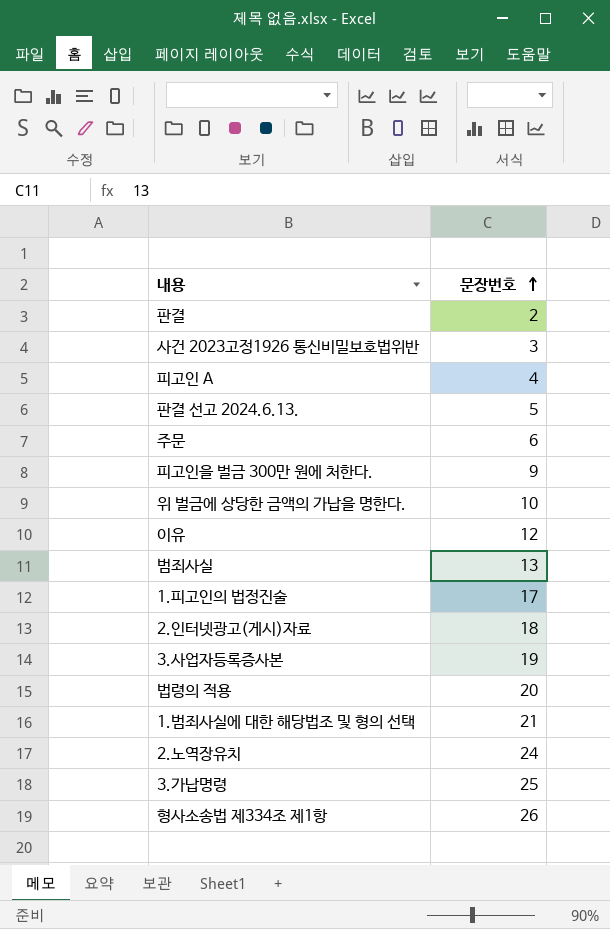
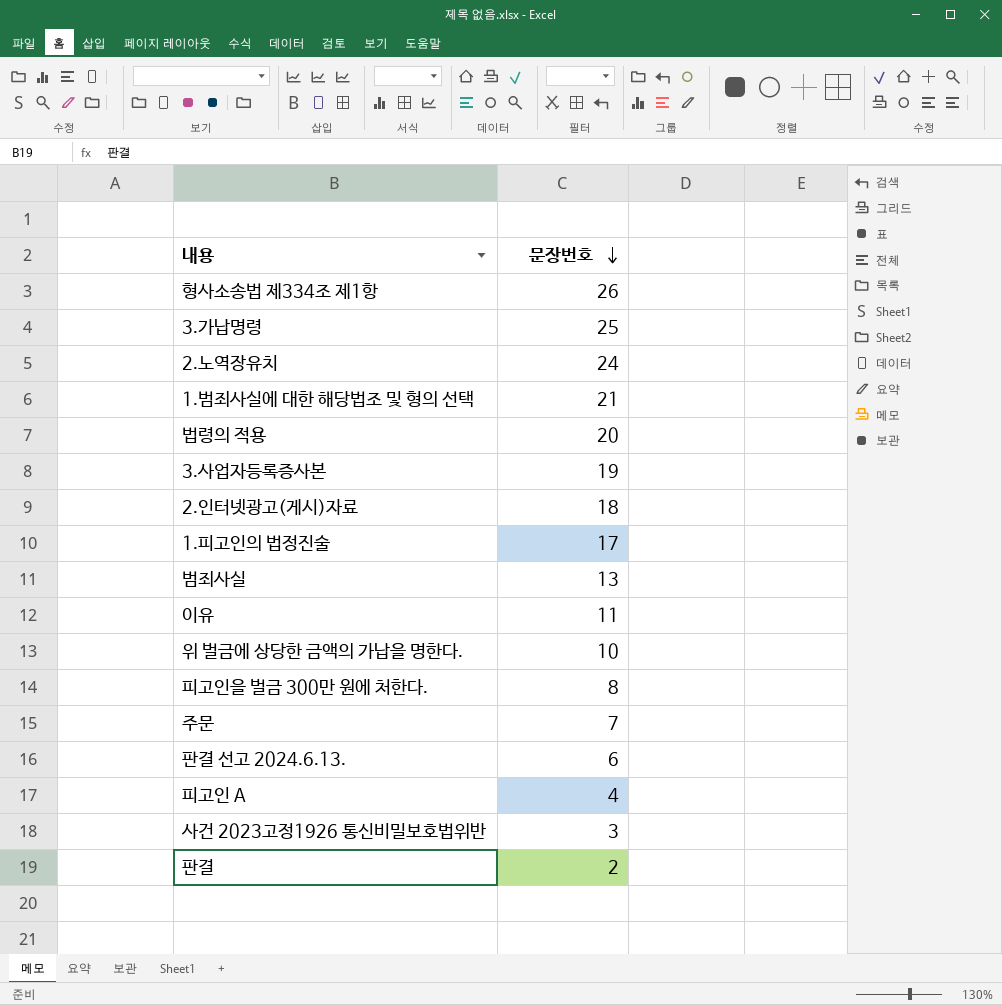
row order: 문장번호 ascending -> 문장번호 descending
이유 | 문장번호: 12 -> 11
피고인을 벌금 300만 원에 처한다. | 문장번호: 9 -> 8
주문 | 문장번호: 6 -> 7
판결 선고 2024.6.13. | 문장번호: 5 -> 6

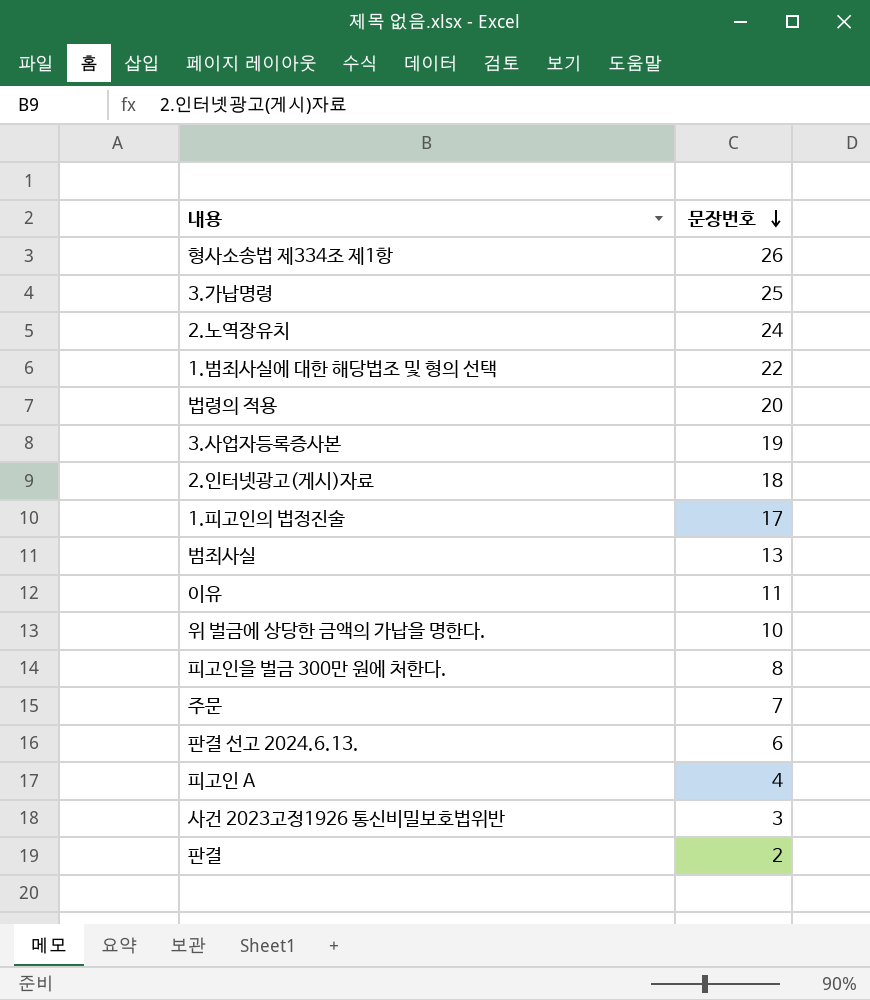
1.범죄사실에 대한 해당법조 및 형의 선택 | 문장번호: 21 -> 22

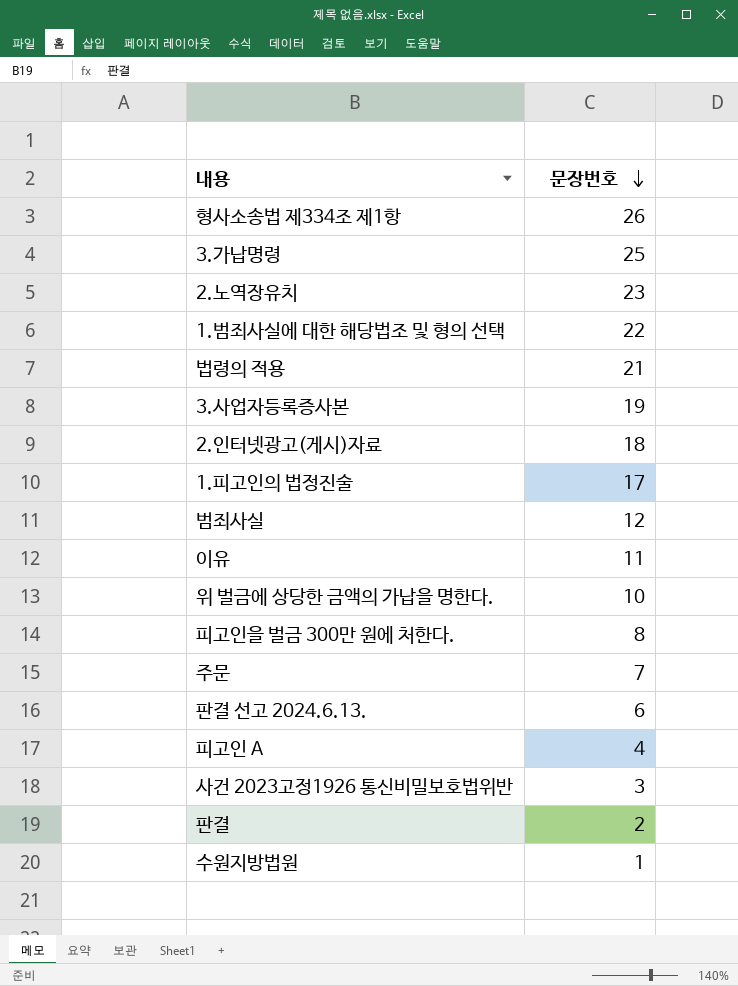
2.노역장유치 | 문장번호: 24 -> 23
법령의 적용 | 문장번호: 20 -> 21
범죄사실 | 문장번호: 13 -> 12
row 수원지방법원: none -> 1

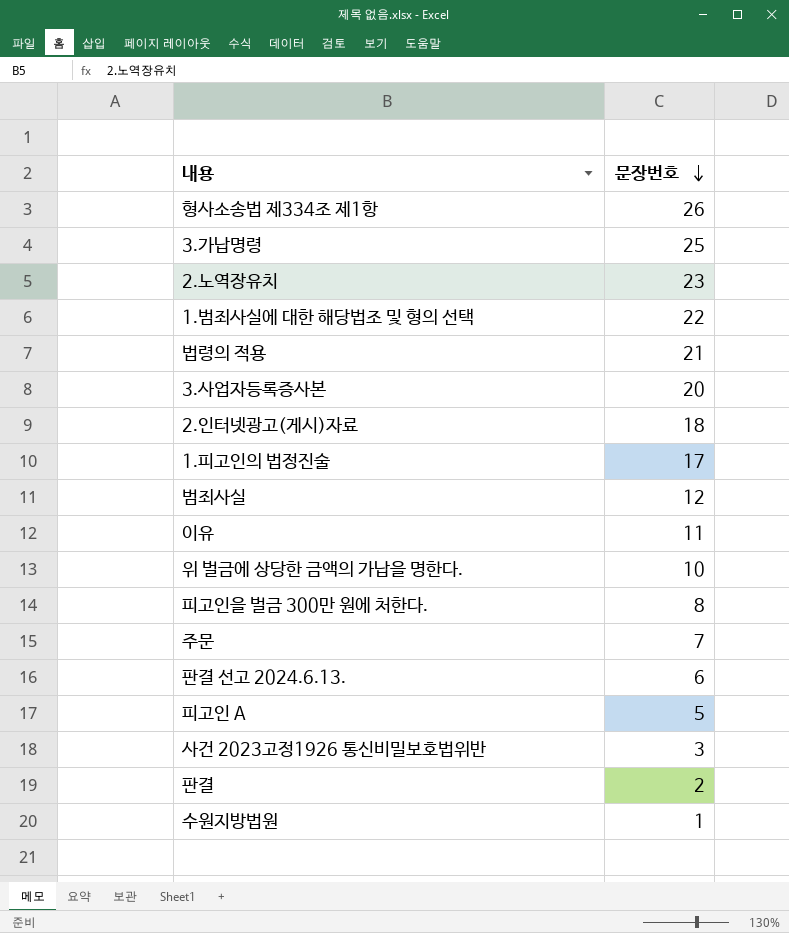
3.사업자등록증사본 | 문장번호: 19 -> 20
피고인 A | 문장번호: 4 -> 5

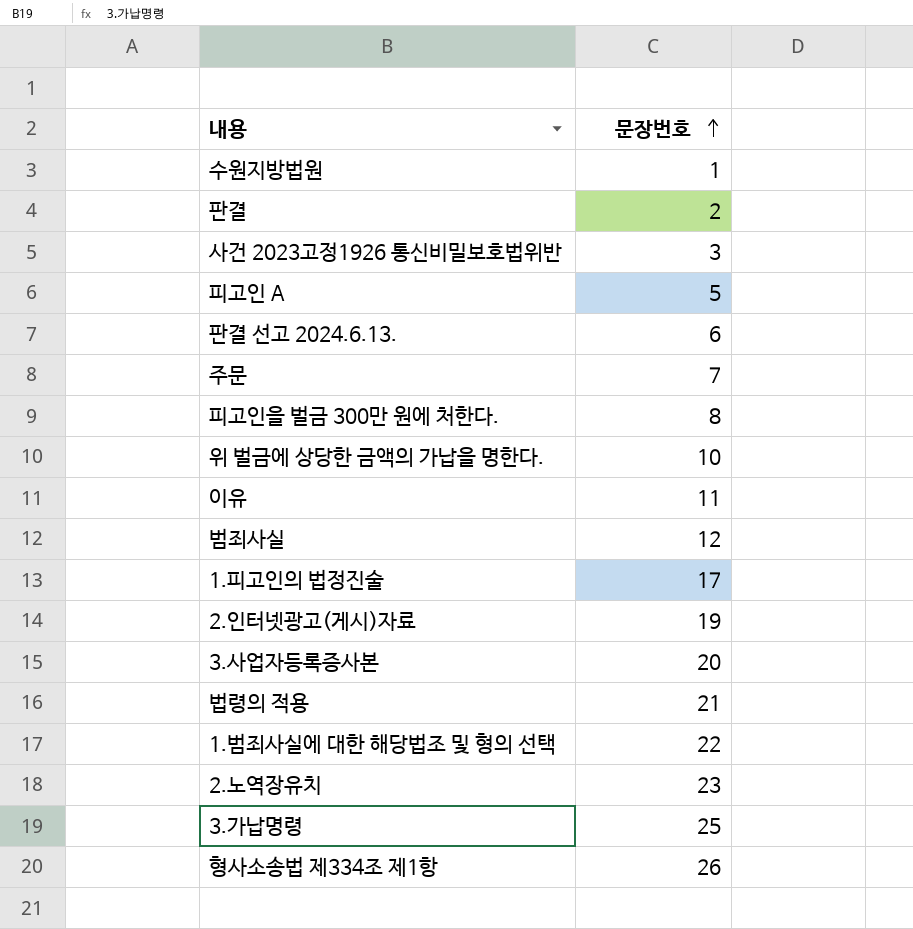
row order: 문장번호 descending -> 문장번호 ascending
2.인터넷광고(게시)자료 | 문장번호: 18 -> 19

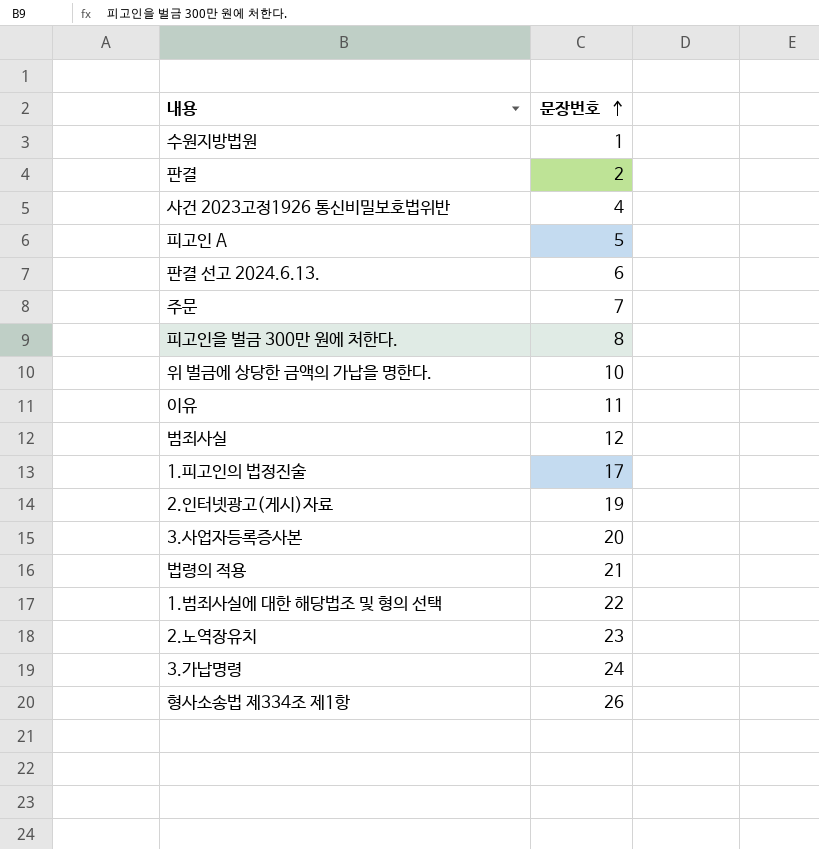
사건 2023고정1926 통신비밀보호법위반 | 문장번호: 3 -> 4
3.가납명령 | 문장번호: 25 -> 24

